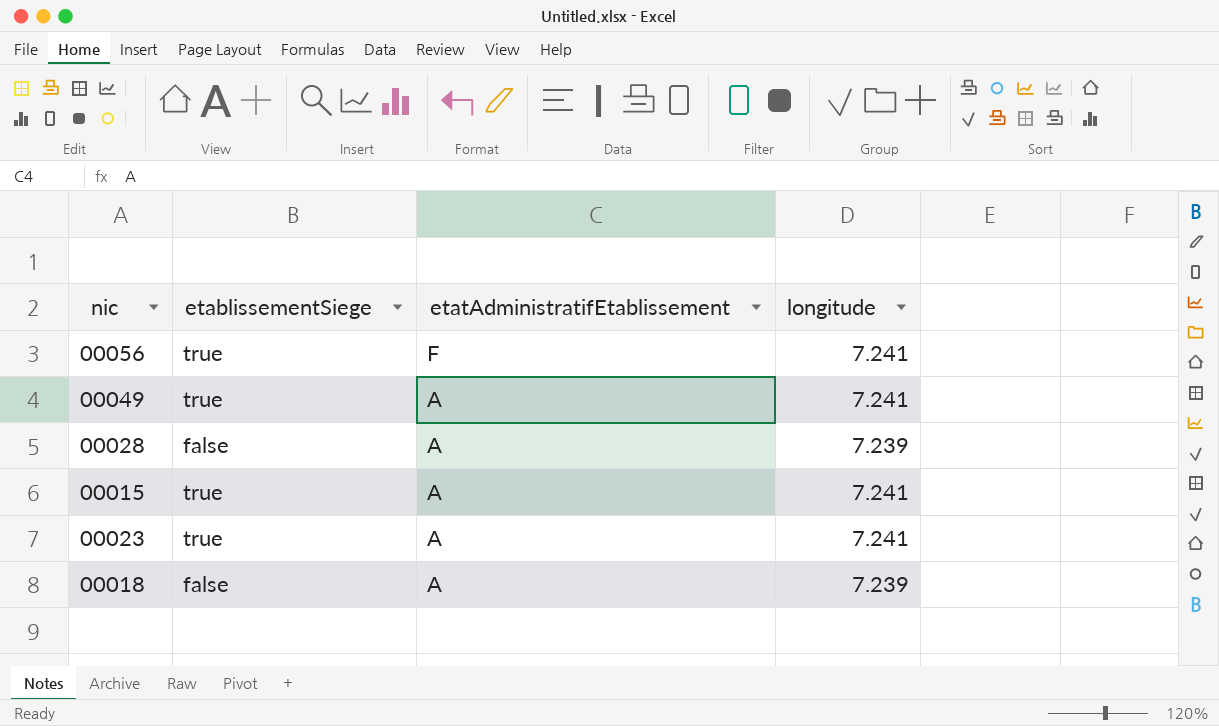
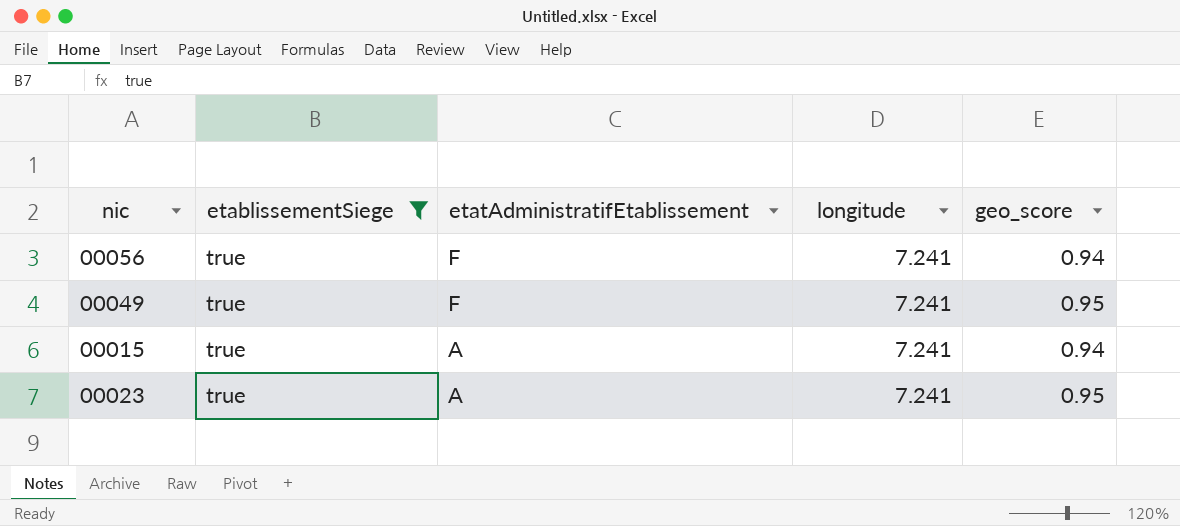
filter: none -> etablissementSiege = true
column geo_score | position: none -> 5
00049 | etatAdministratifEtablissement: A -> F

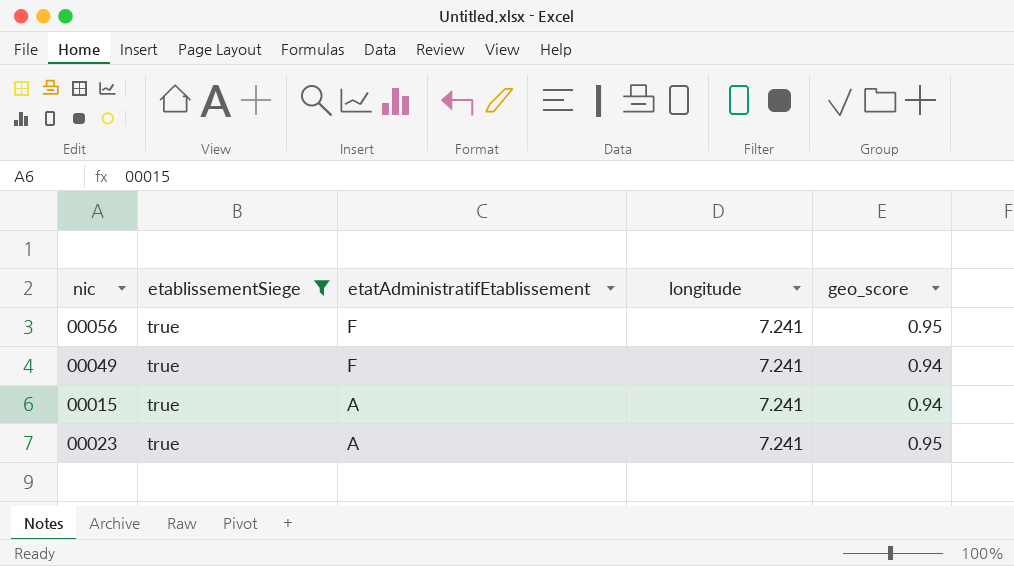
00056 | geo_score: 0.94 -> 0.95
00049 | geo_score: 0.95 -> 0.94

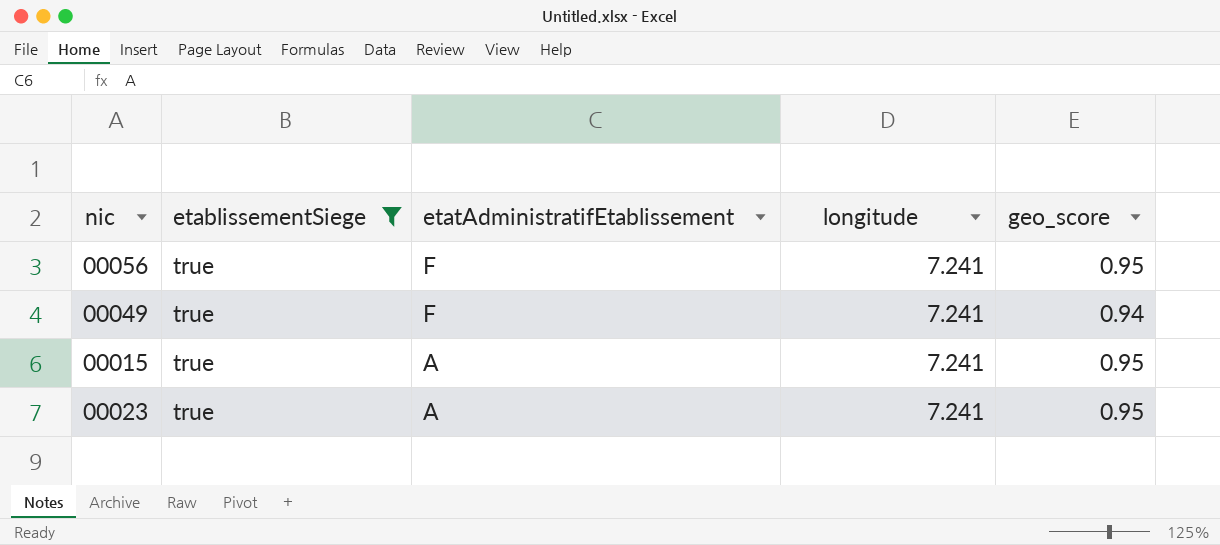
00015 | geo_score: 0.94 -> 0.95

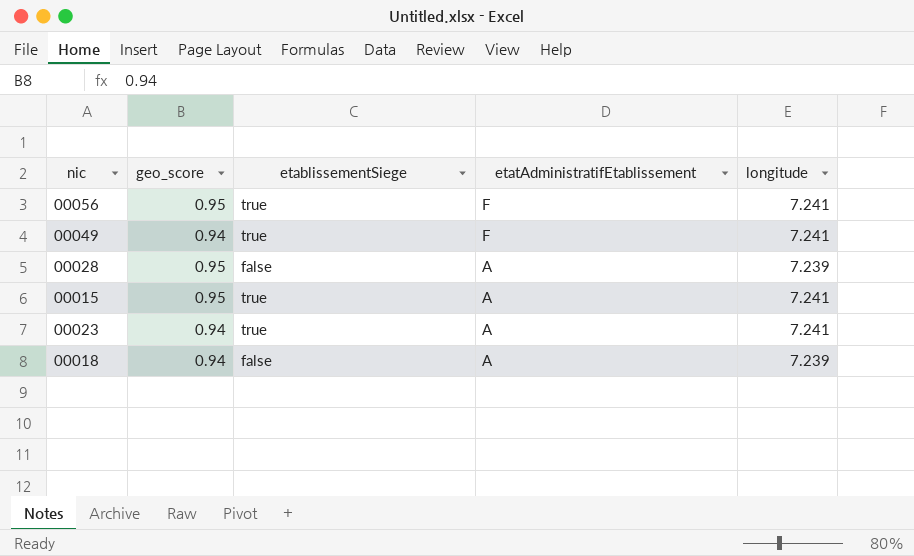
filter: etablissementSiege = true -> none
column geo_score | position: 5 -> 2
00023 | geo_score: 0.95 -> 0.94

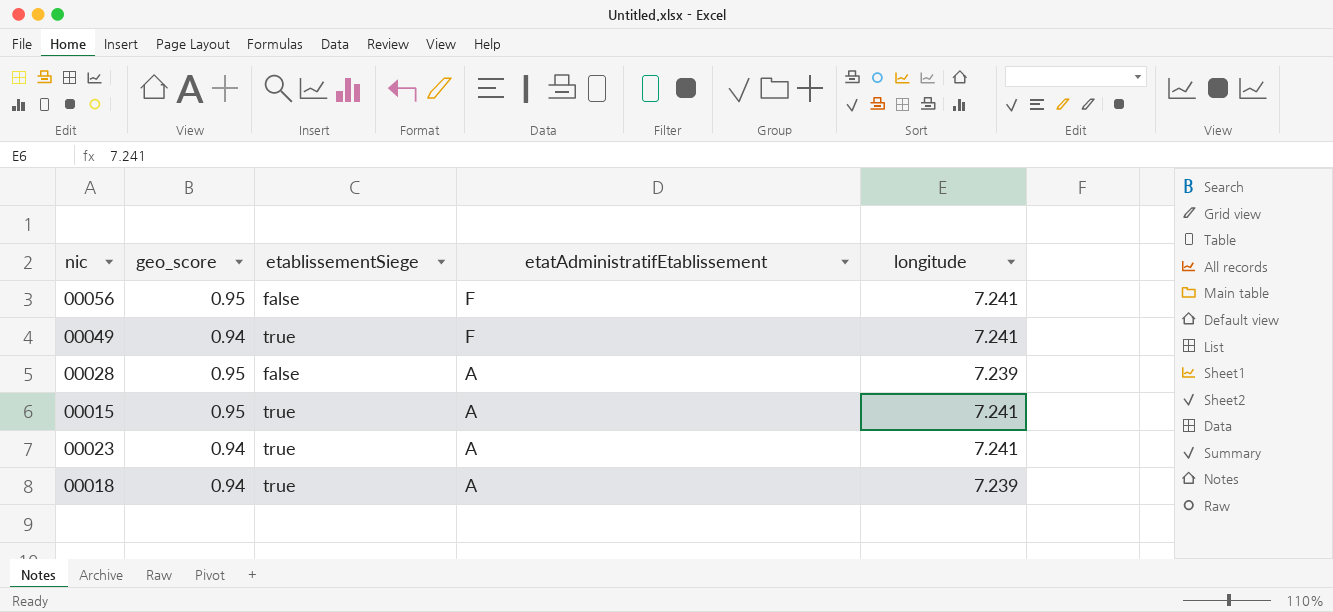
00056 | etablissementSiege: true -> false
00018 | etablissementSiege: false -> true

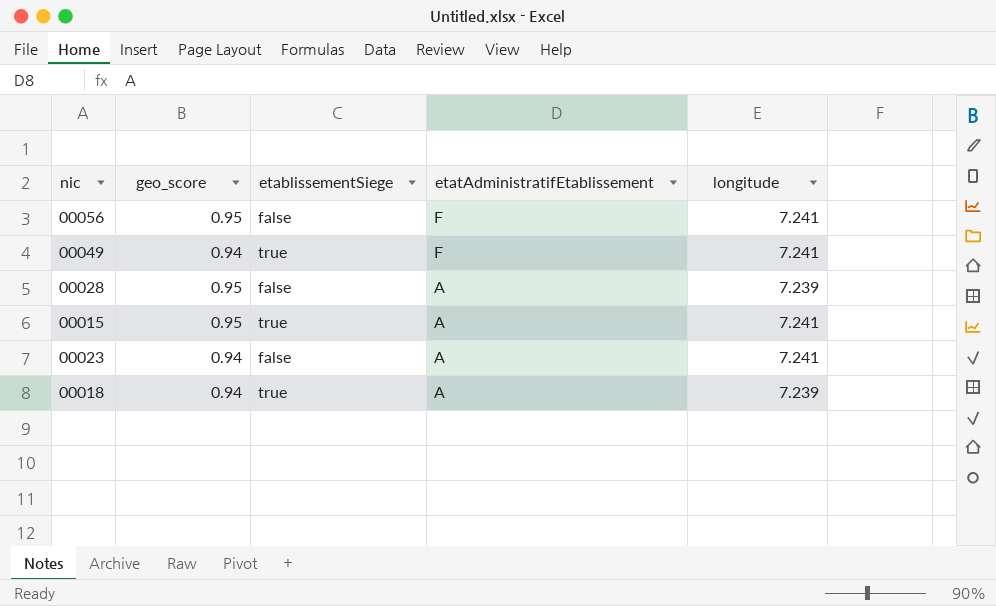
00023 | etablissementSiege: true -> false

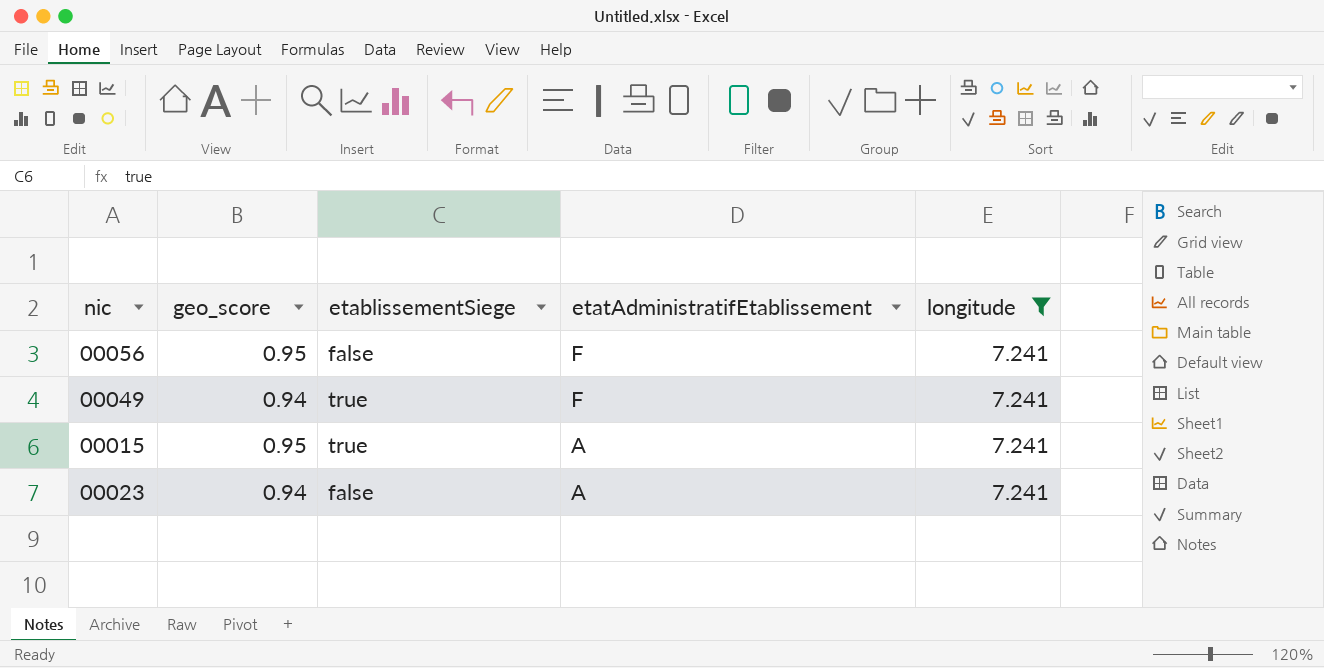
filter: none -> longitude = 7.241

